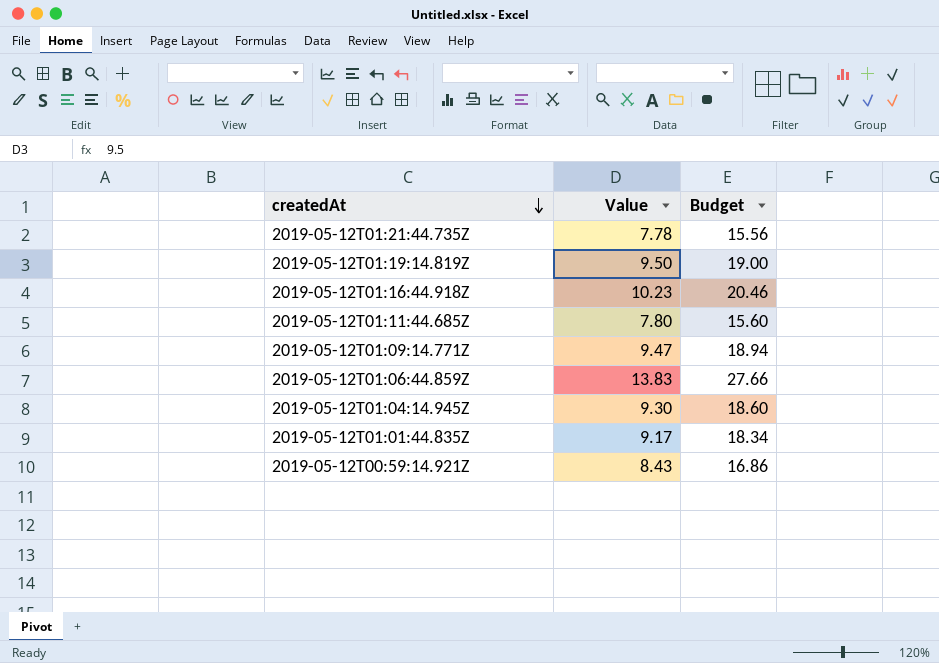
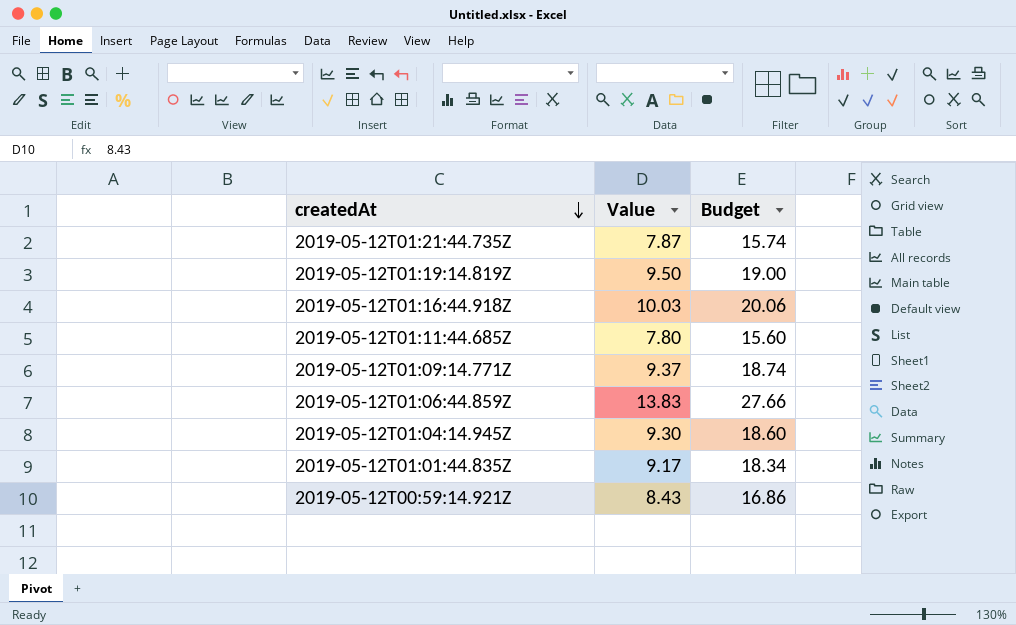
2019-05-12T01:21:44.735Z | Value: 7.78 -> 7.87
2019-05-12T01:21:44.735Z | Budget: 15.56 -> 15.74
2019-05-12T01:16:44.918Z | Value: 10.23 -> 10.03
2019-05-12T01:16:44.918Z | Budget: 20.46 -> 20.06
2019-05-12T01:09:14.771Z | Value: 9.47 -> 9.37
2019-05-12T01:09:14.771Z | Budget: 18.94 -> 18.74

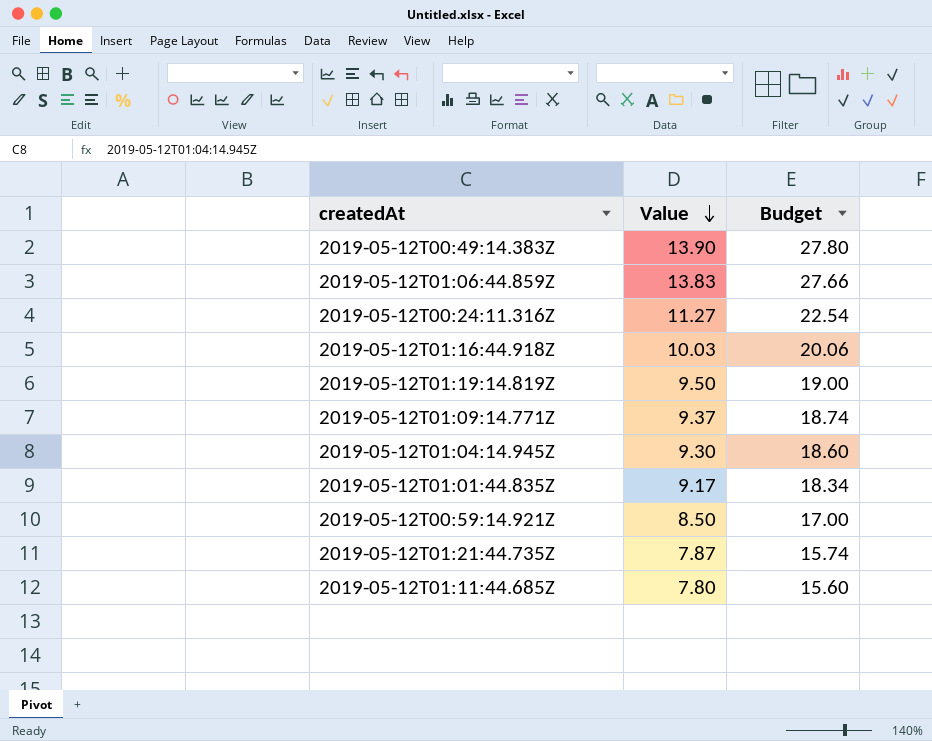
row order: createdAt descending -> Value descending
row 2019-05-12T00:49:14.383Z: none -> 13.90 | 27.80
row 2019-05-12T00:24:11.316Z: none -> 11.27 | 22.54
2019-05-12T00:59:14.921Z | Value: 8.43 -> 8.50
2019-05-12T00:59:14.921Z | Budget: 16.86 -> 17.00

